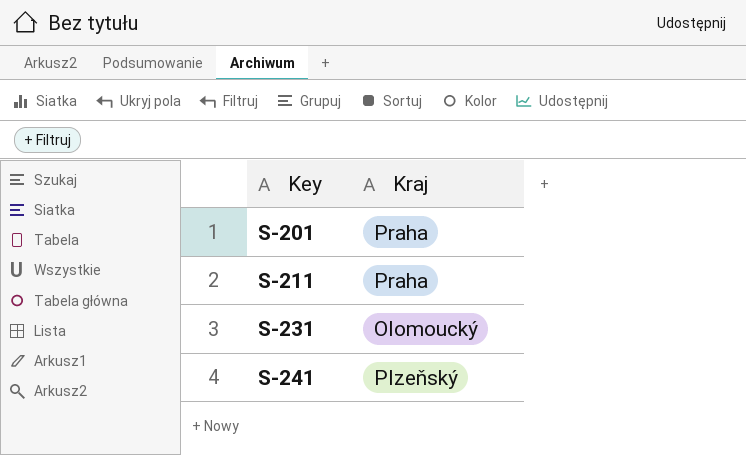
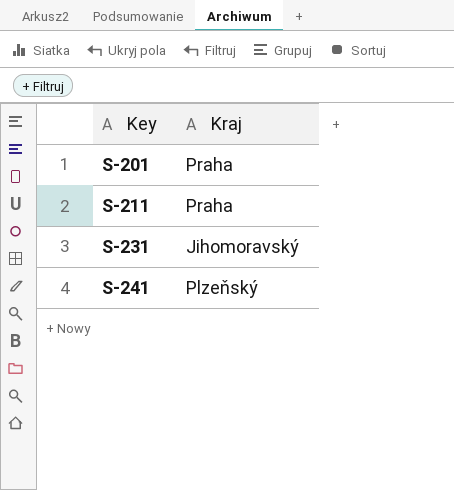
S-231 | Kraj: Olomoucký -> Jihomoravský

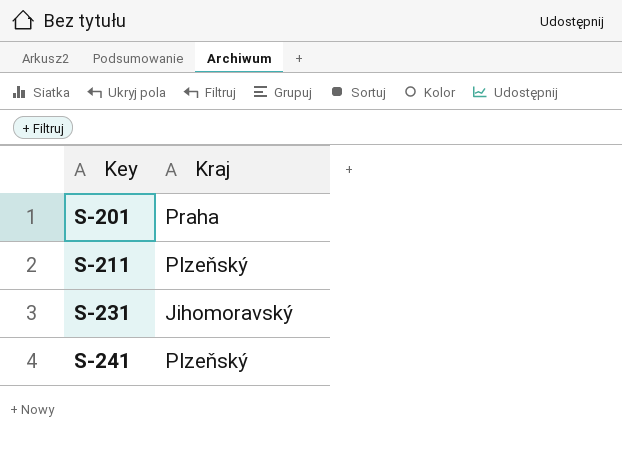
S-211 | Kraj: Praha -> Plzeňský

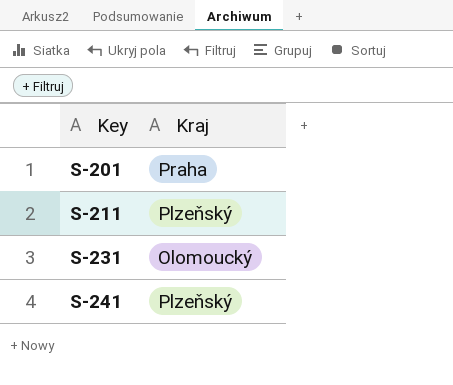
S-231 | Kraj: Jihomoravský -> Olomoucký

